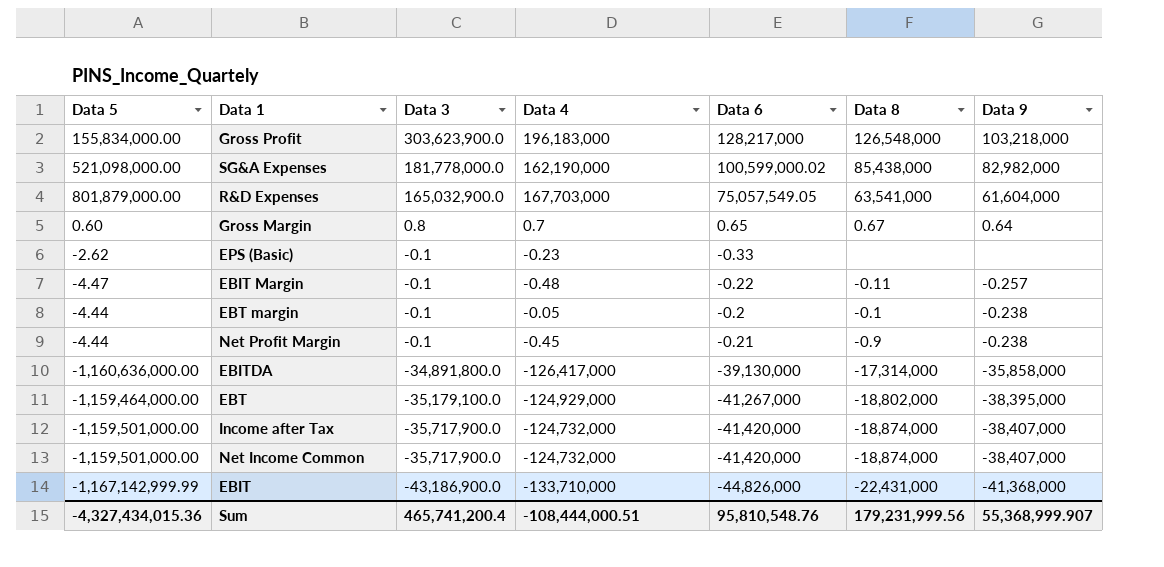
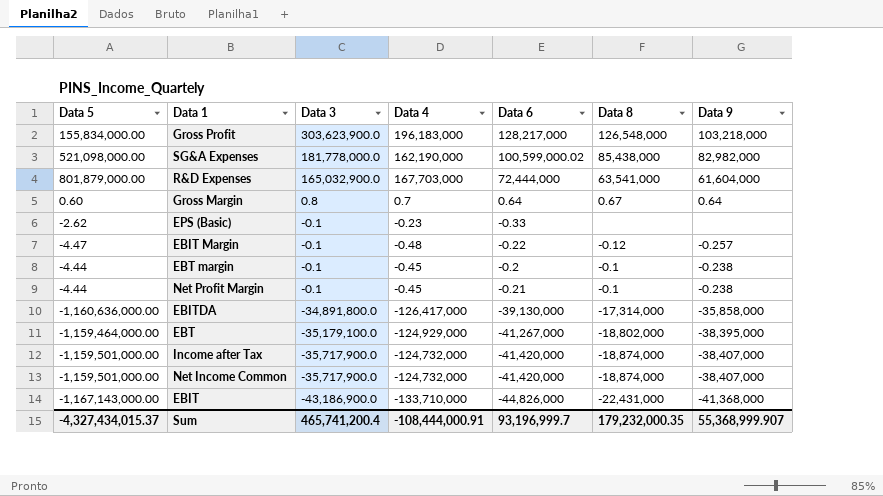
R&D Expenses | Data 6: 75,057,549.05 -> 72,444,000
Gross Margin | Data 6: 0.65 -> 0.64
EBIT Margin | Data 8: -0.11 -> -0.12
EBT margin | Data 4: -0.05 -> -0.45
Net Profit Margin | Data 8: -0.9 -> -0.1
EBIT | Data 5: -1,167,142,999.99 -> -1,167,143,000.00
Sum | Data 5: -4,327,434,015.36 -> -4,327,434,015.37
Sum | Data 4: -108,444,000.51 -> -108,444,000.91
Sum | Data 6: 95,810,548.76 -> 93,196,999.7
Sum | Data 8: 179,231,999.56 -> 179,232,000.35

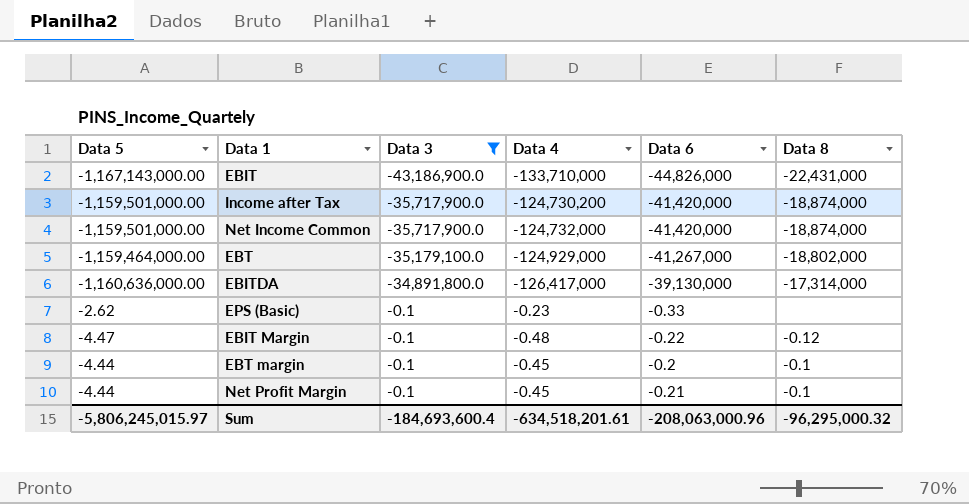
filter: none -> Data 3 <= -0.1
row order: Data 3 descending -> Data 3 ascending
column Data 9 | position: 7 -> none
Income after Tax | Data 4: -124,732,000 -> -124,730,200
Sum | Data 5: -4,327,434,015.37 -> -5,806,245,015.97
Sum | Data 3: 465,741,200.4 -> -184,693,600.4
Sum | Data 4: -108,444,000.91 -> -634,518,201.61
Sum | Data 6: 93,196,999.7 -> -208,063,000.96
Sum | Data 8: 179,232,000.35 -> -96,295,000.32

